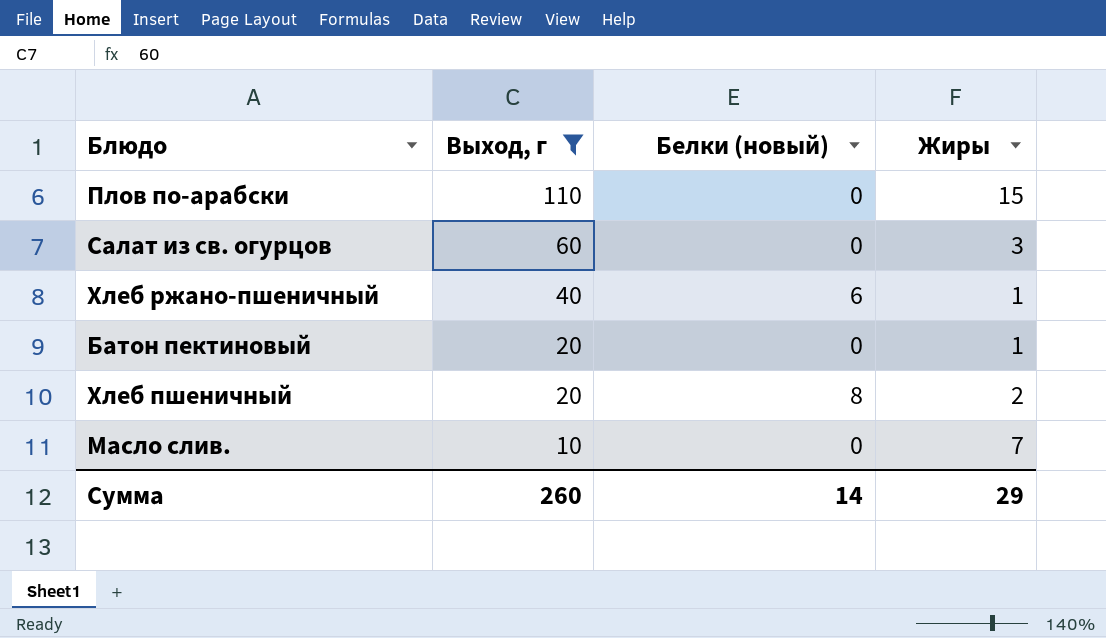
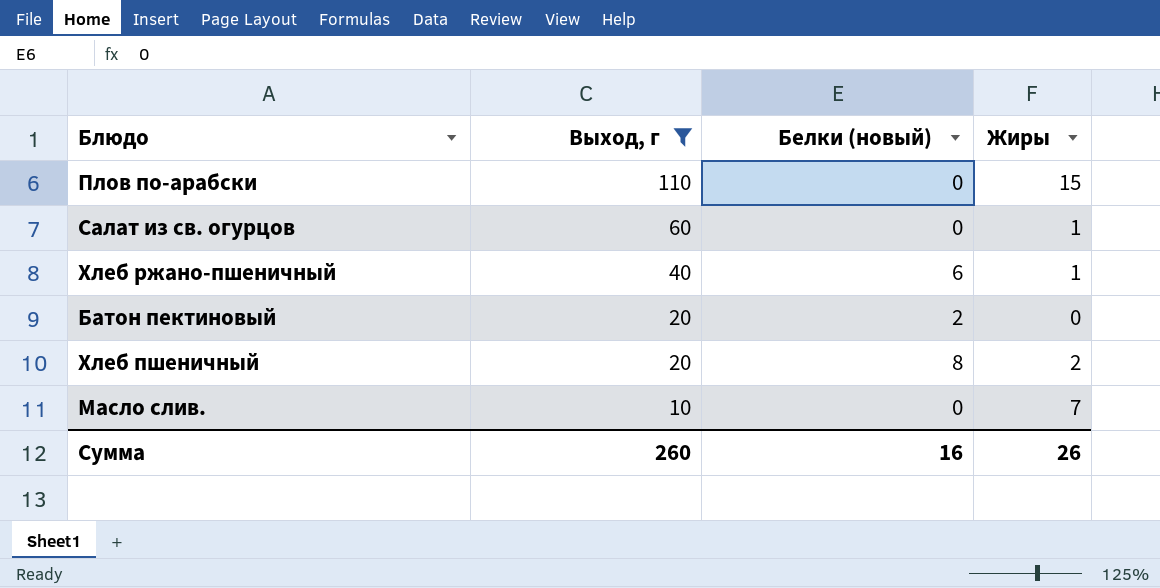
Салат из св. огурцов | Жиры: 3 -> 1
Батон пектиновый | Белки (новый): 0 -> 2
Батон пектиновый | Жиры: 1 -> 0
Сумма | Белки (новый): 14 -> 16
Сумма | Жиры: 29 -> 26

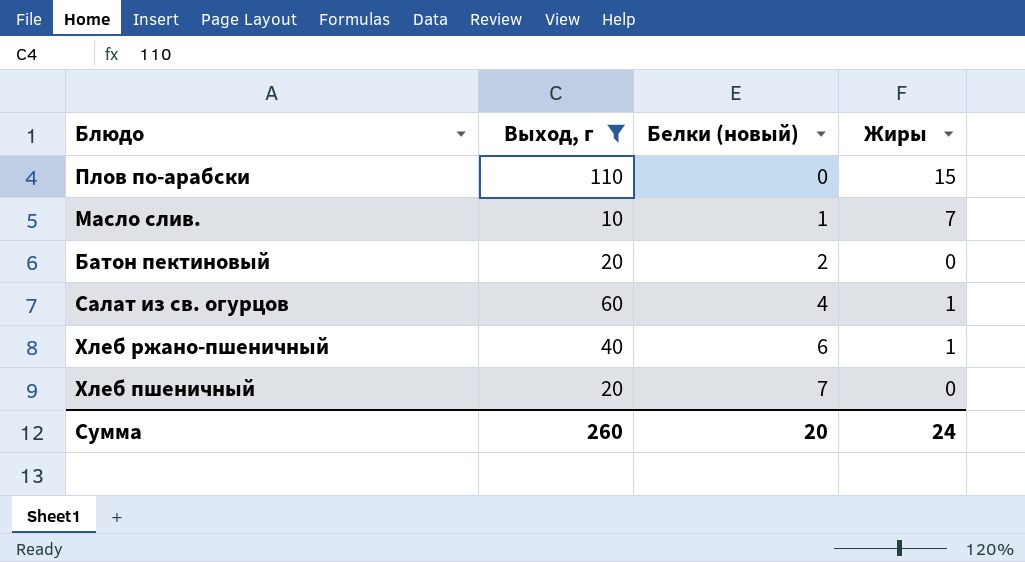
row order: Выход, г descending -> Белки (новый) ascending
Масло слив. | Белки (новый): 0 -> 1
Салат из св. огурцов | Белки (новый): 0 -> 4
Хлеб пшеничный | Белки (новый): 8 -> 7
Хлеб пшеничный | Жиры: 2 -> 0
Сумма | Белки (новый): 16 -> 20
Сумма | Жиры: 26 -> 24

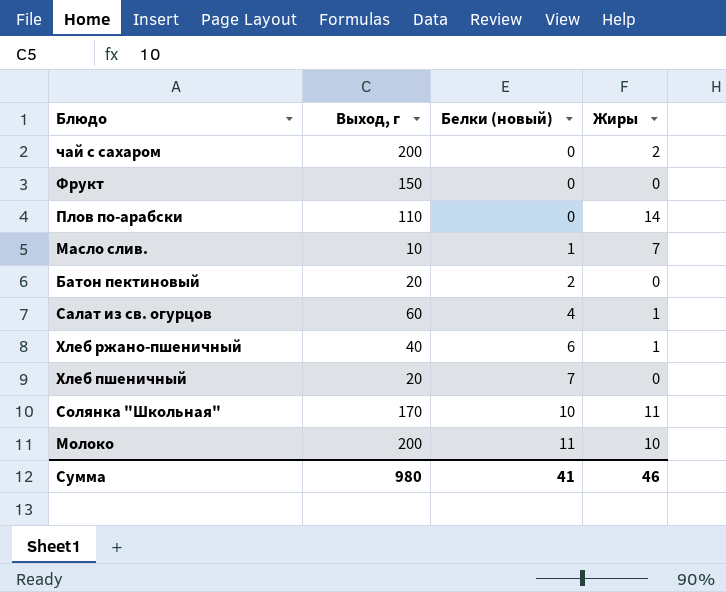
filter: Выход, г <= 110 -> none
Плов по-арабски | Жиры: 15 -> 14
Сумма | Выход, г: 260 -> 980
Сумма | Белки (новый): 20 -> 41
Сумма | Жиры: 24 -> 46

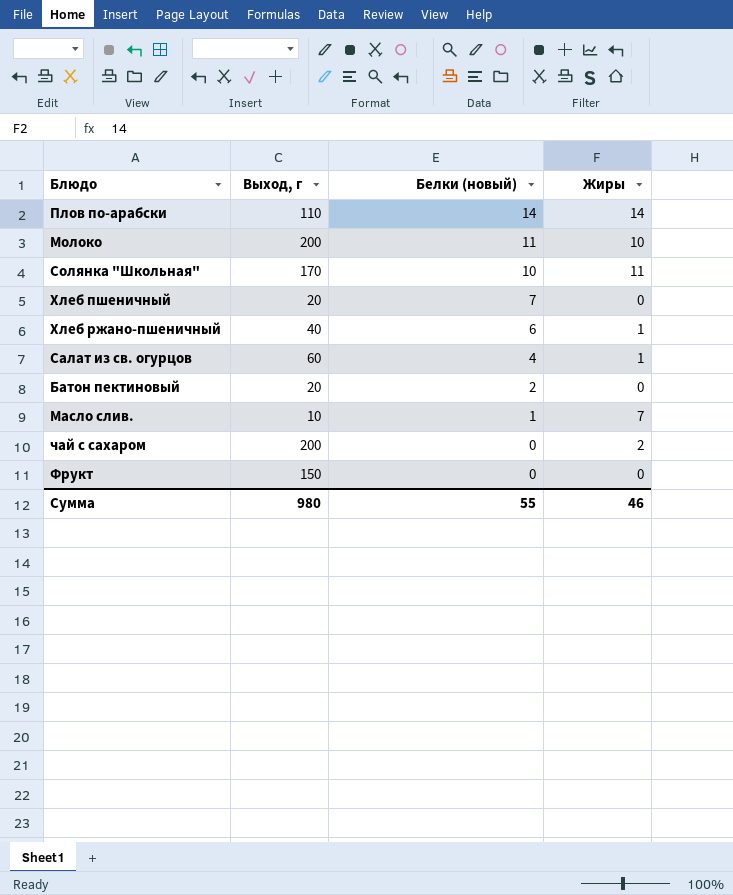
row order: Белки (новый) ascending -> Белки (новый) descending
Плов по-арабски | Белки (новый): 0 -> 14
Сумма | Белки (новый): 41 -> 55

